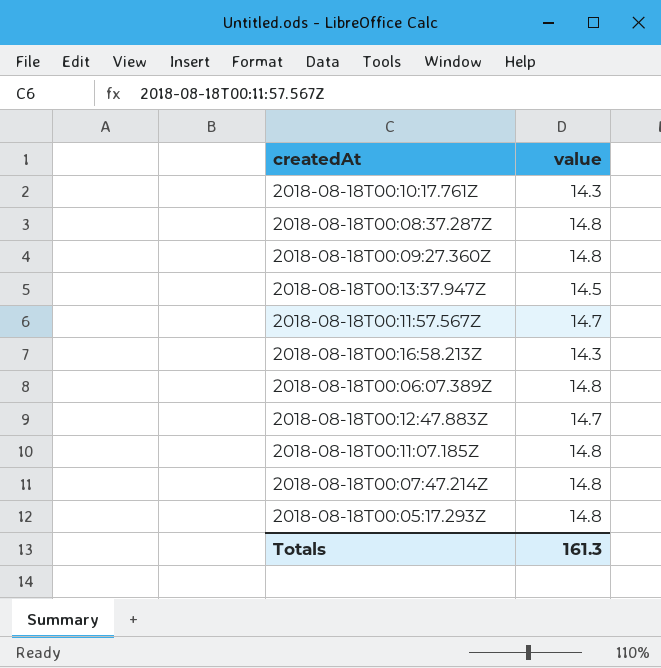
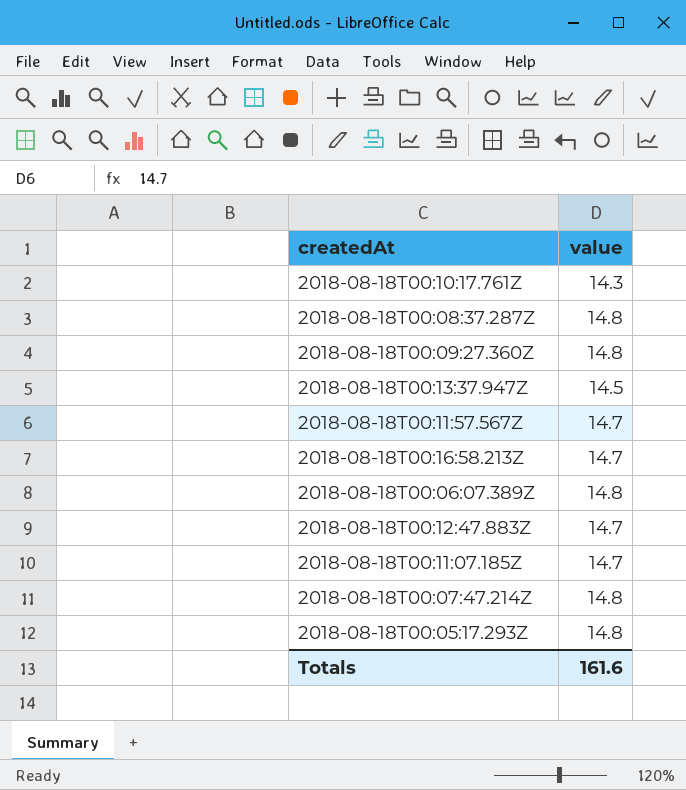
2018-08-18T00:16:58.213Z | value: 14.3 -> 14.7
2018-08-18T00:11:07.185Z | value: 14.8 -> 14.7
Totals | value: 161.3 -> 161.6

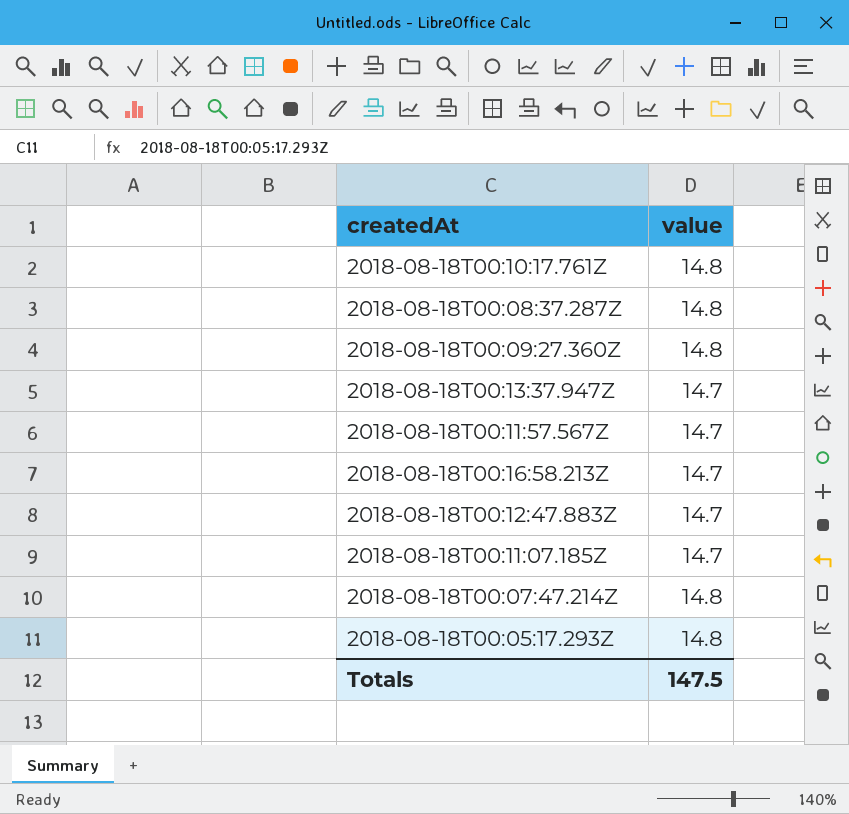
row 2018-08-18T00:06:07.389Z: 14.8 -> none
2018-08-18T00:10:17.761Z | value: 14.3 -> 14.8
2018-08-18T00:13:37.947Z | value: 14.5 -> 14.7
Totals | value: 161.6 -> 147.5

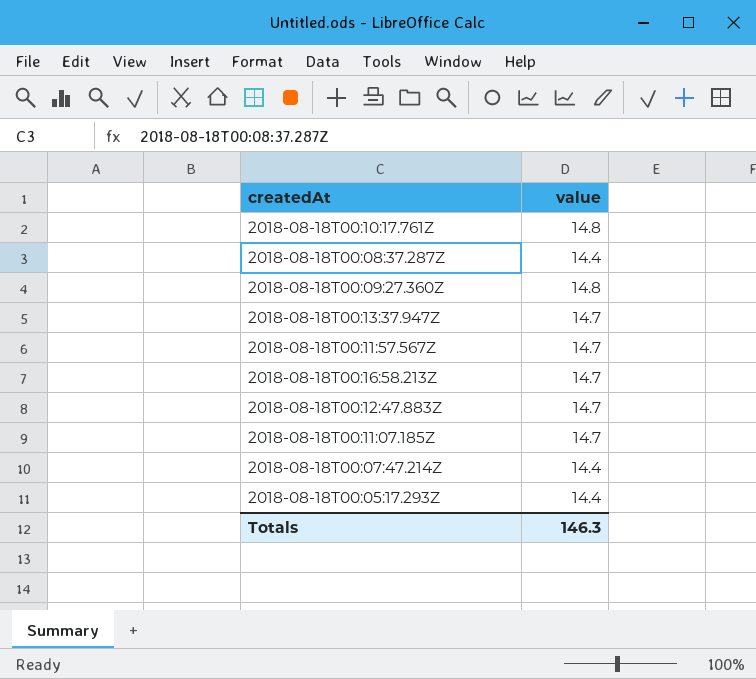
2018-08-18T00:08:37.287Z | value: 14.8 -> 14.4
2018-08-18T00:07:47.214Z | value: 14.8 -> 14.4
2018-08-18T00:05:17.293Z | value: 14.8 -> 14.4
Totals | value: 147.5 -> 146.3

